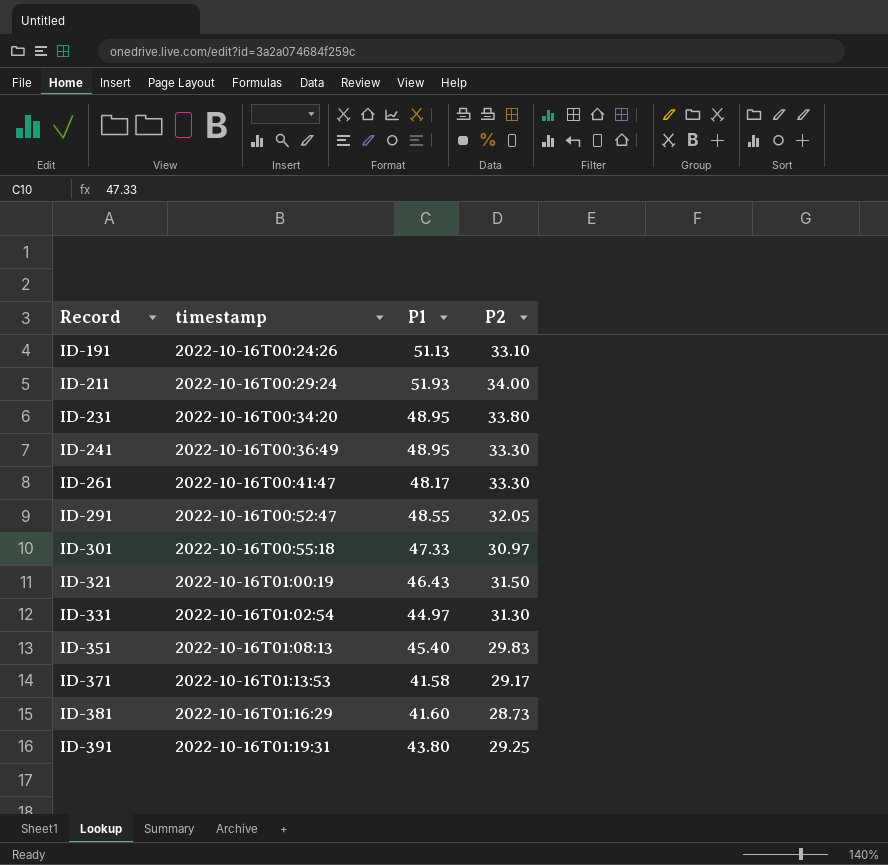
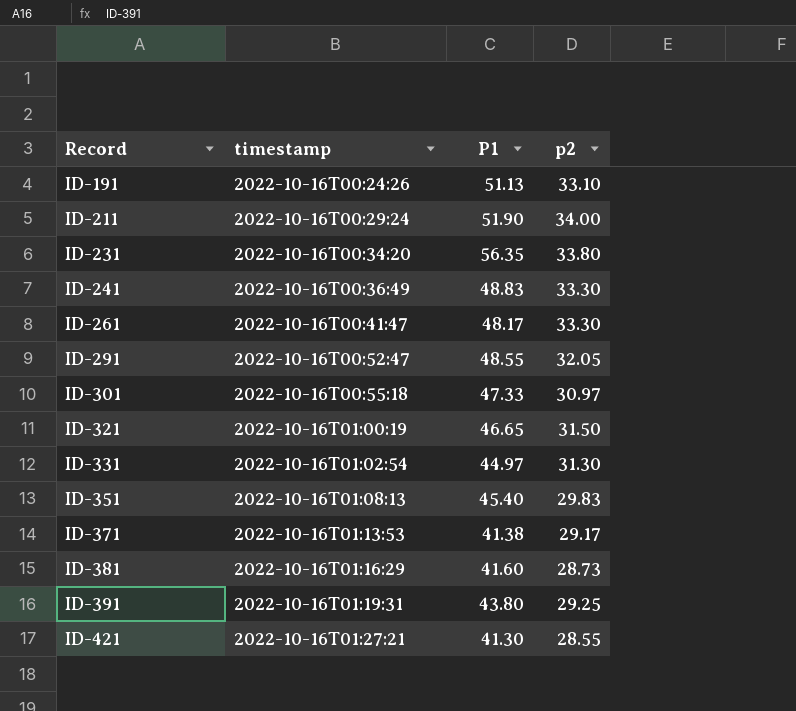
column name: P2 -> p2
ID-211 | P1: 51.93 -> 51.90
ID-231 | P1: 48.95 -> 56.35
ID-241 | P1: 48.95 -> 48.83
ID-321 | P1: 46.43 -> 46.65
ID-371 | P1: 41.58 -> 41.38
row ID-421: none -> 2022-10-16T01:27:21 | 41.30 | 28.55

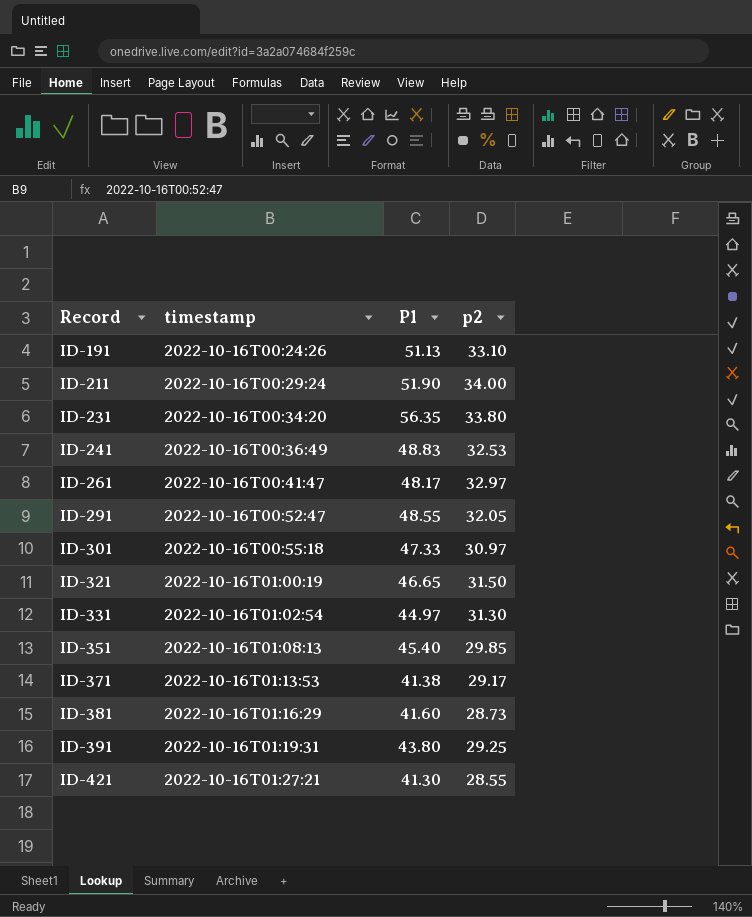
ID-241 | p2: 33.30 -> 32.53
ID-261 | p2: 33.30 -> 32.97
ID-351 | p2: 29.83 -> 29.85

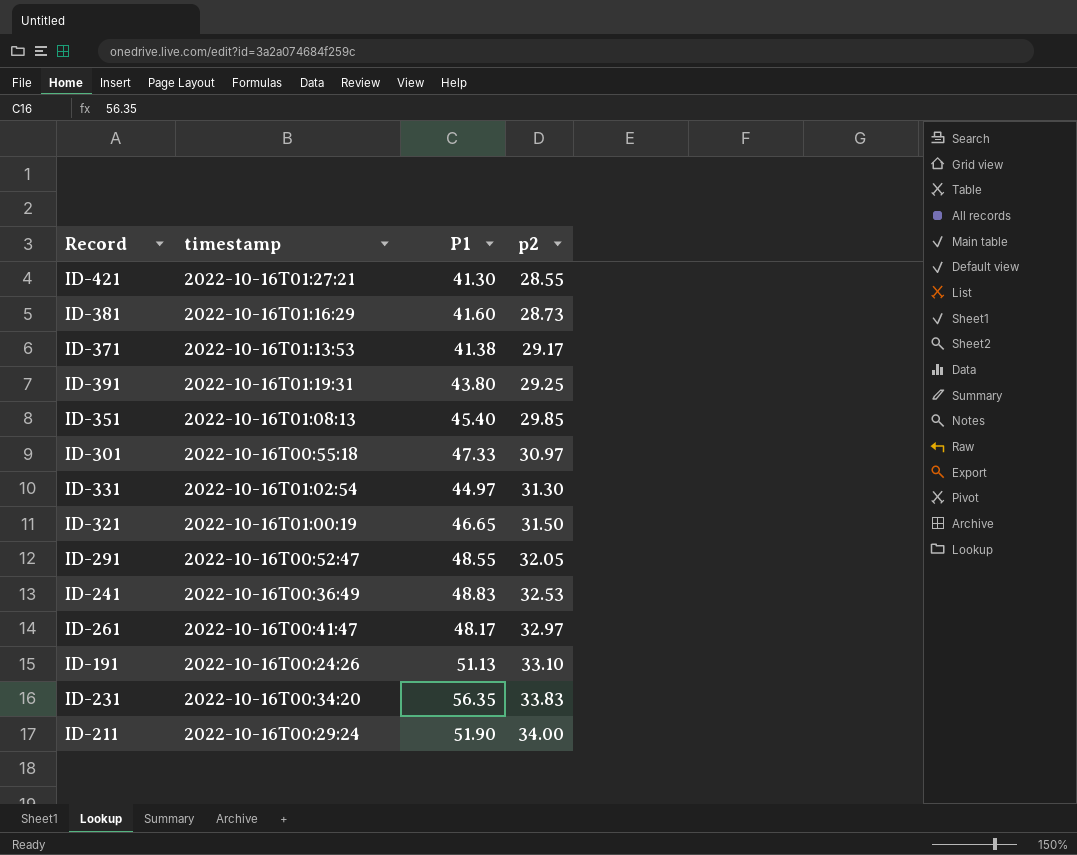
row order: Record ascending -> p2 ascending
ID-231 | p2: 33.80 -> 33.83

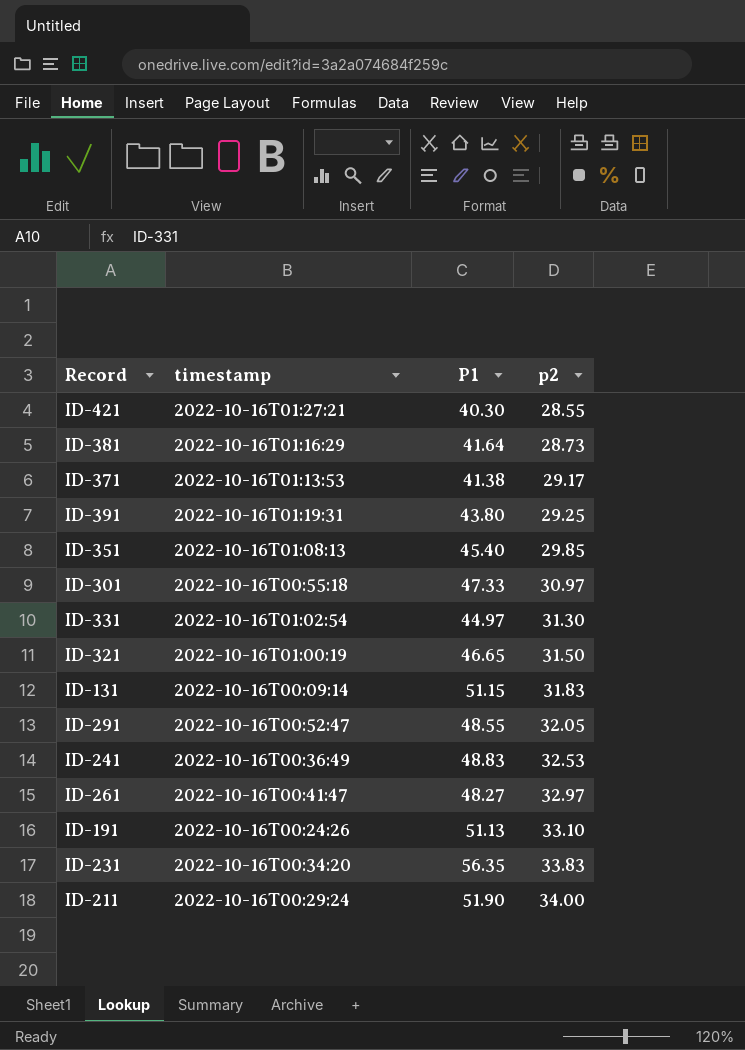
ID-421 | P1: 41.30 -> 40.30
ID-381 | P1: 41.60 -> 41.64
row ID-131: none -> 2022-10-16T00:09:14 | 51.15 | 31.83
ID-261 | P1: 48.17 -> 48.27

